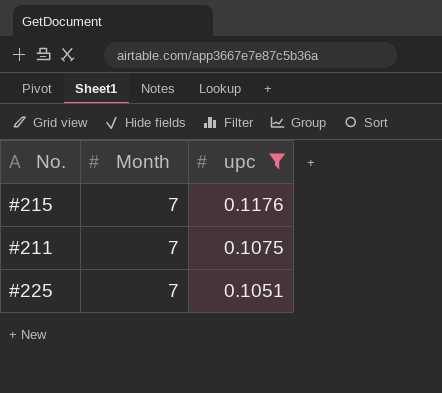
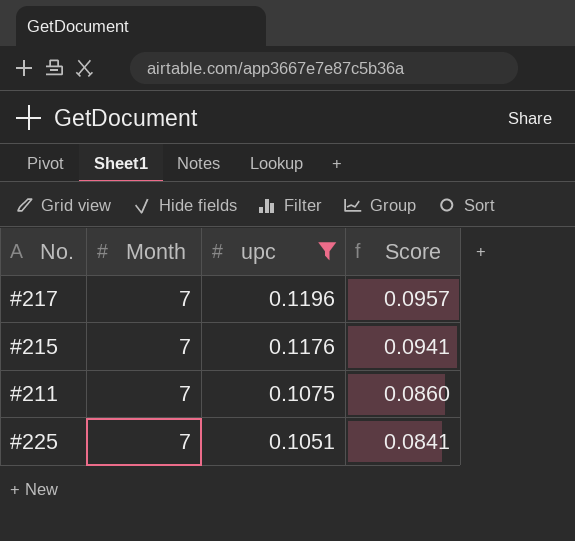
column Score | formula: none -> [upc] * 0.8
row #217: none -> 7 | 0.1196 | 0.0957

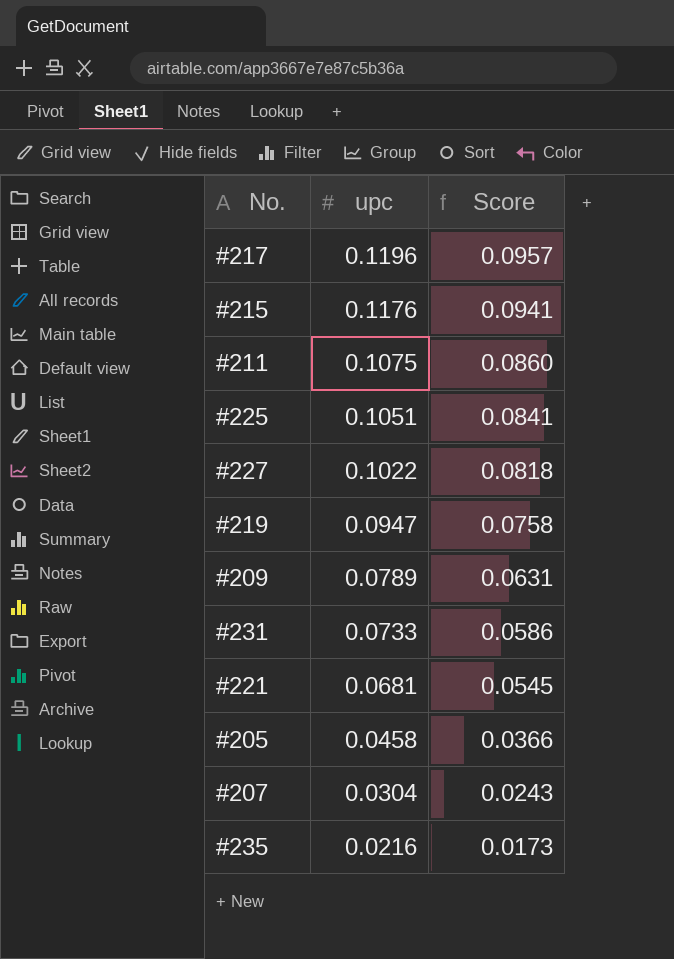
filter: upc >= 0.1051 -> none
column Month | position: 2 -> none

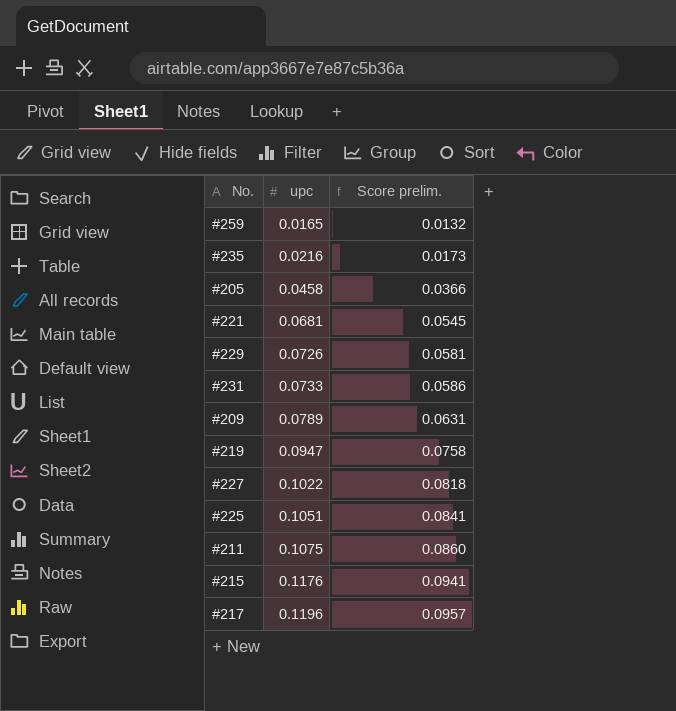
row order: upc descending -> upc ascending
column name: Score -> Score prelim.
row #207: 0.0304 | 0.0243 -> none
row #259: none -> 0.0165 | 0.0132
row #229: none -> 0.0726 | 0.0581

